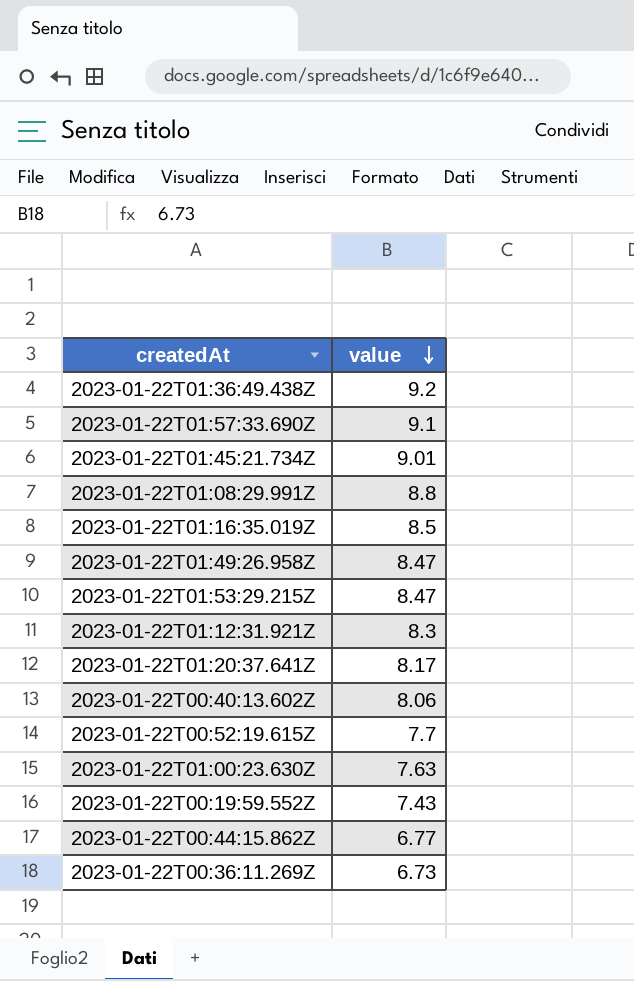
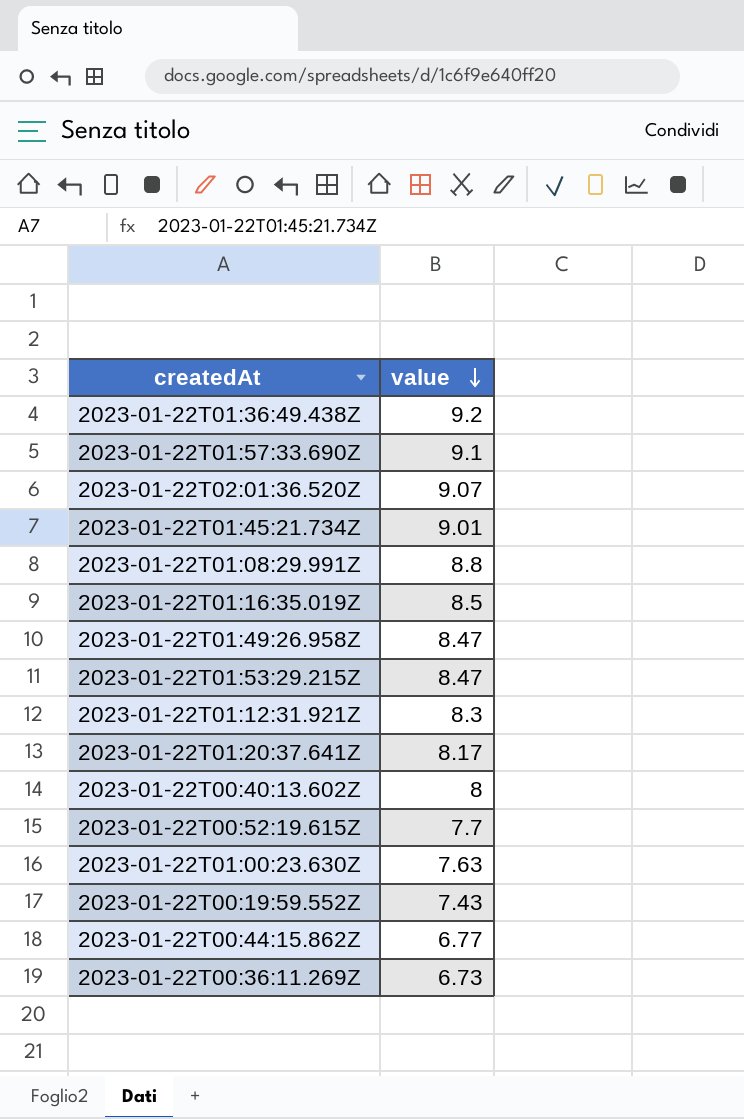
row 2023-01-22T02:01:36.520Z: none -> 9.07
2023-01-22T00:40:13.602Z | value: 8.06 -> 8

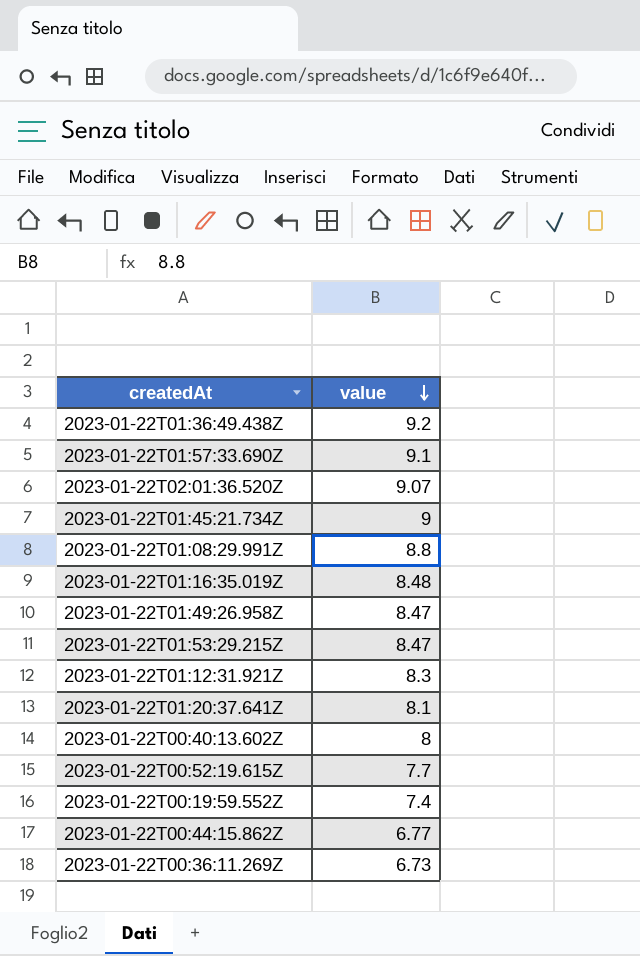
row 2023-01-22T01:00:23.630Z: 7.63 -> none
2023-01-22T01:45:21.734Z | value: 9.01 -> 9
2023-01-22T01:16:35.019Z | value: 8.5 -> 8.48
2023-01-22T01:20:37.641Z | value: 8.17 -> 8.1
2023-01-22T00:19:59.552Z | value: 7.43 -> 7.4

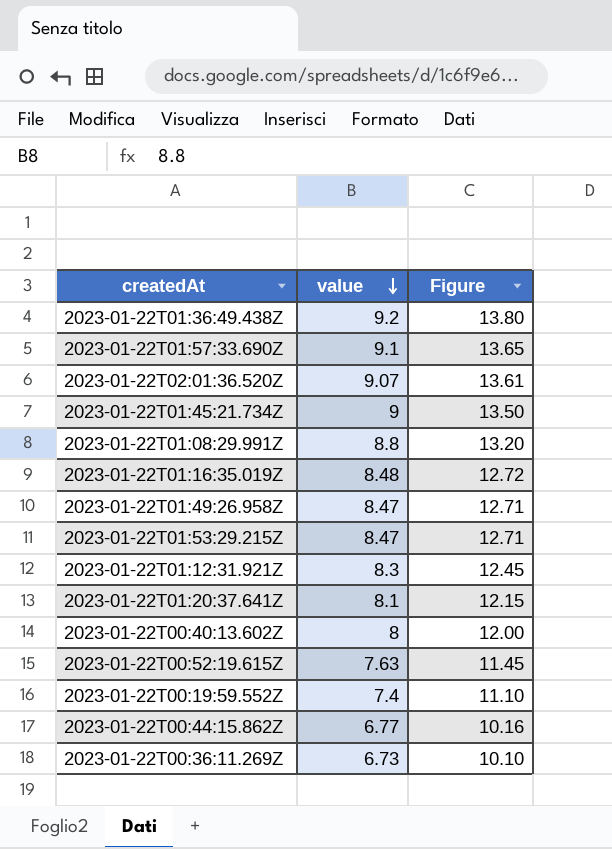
column Figure | formula: none -> [value] * 1.5
2023-01-22T00:52:19.615Z | value: 7.7 -> 7.63

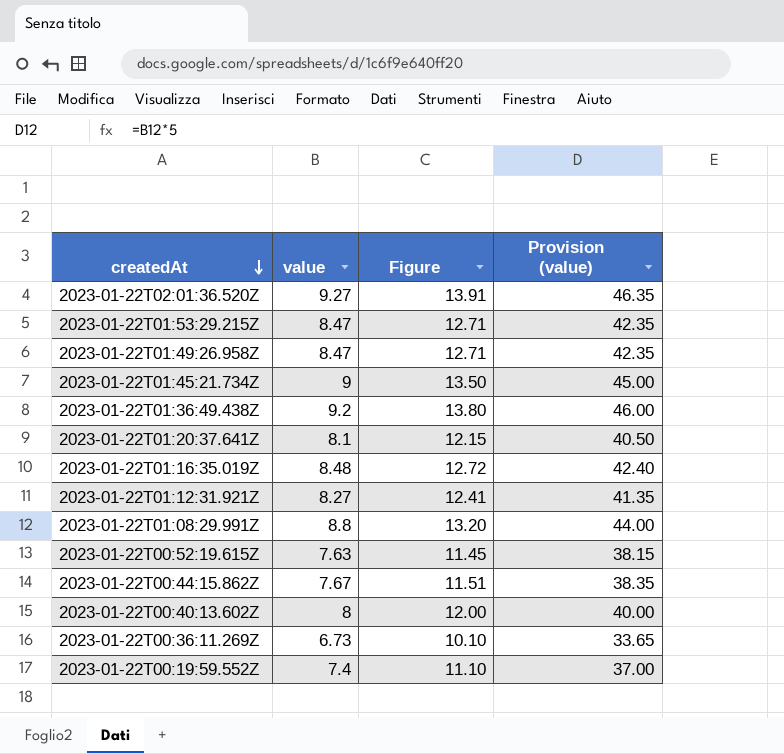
row order: value descending -> createdAt descending
column Provision (value) | formula: none -> [value] * 5
row 2023-01-22T01:57:33.690Z: 9.1 | 13.65 -> none
2023-01-22T02:01:36.520Z | value: 9.07 -> 9.27
2023-01-22T02:01:36.520Z | Figure: 13.61 -> 13.91
2023-01-22T01:12:31.921Z | value: 8.3 -> 8.27
2023-01-22T01:12:31.921Z | Figure: 12.45 -> 12.41
2023-01-22T00:44:15.862Z | value: 6.77 -> 7.67
2023-01-22T00:44:15.862Z | Figure: 10.16 -> 11.51

